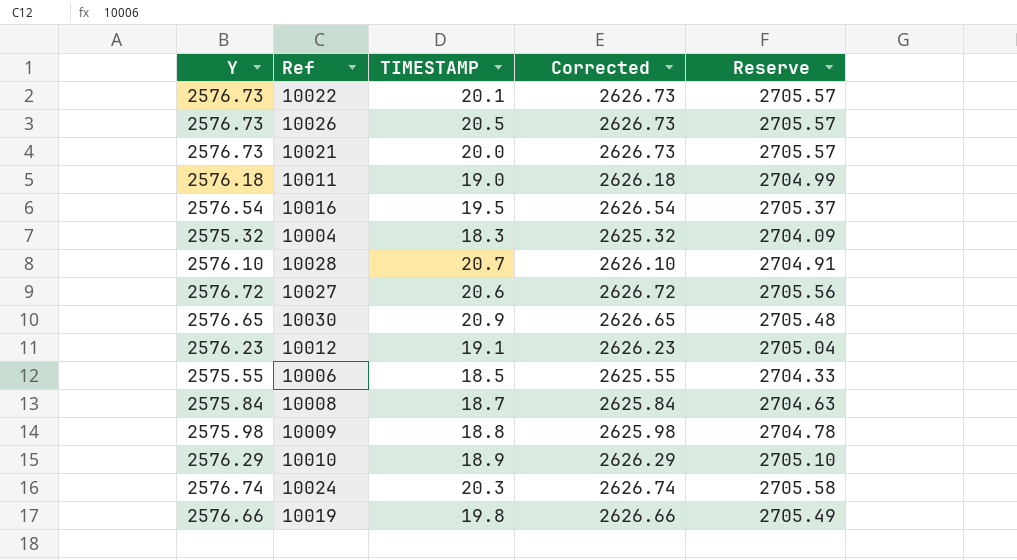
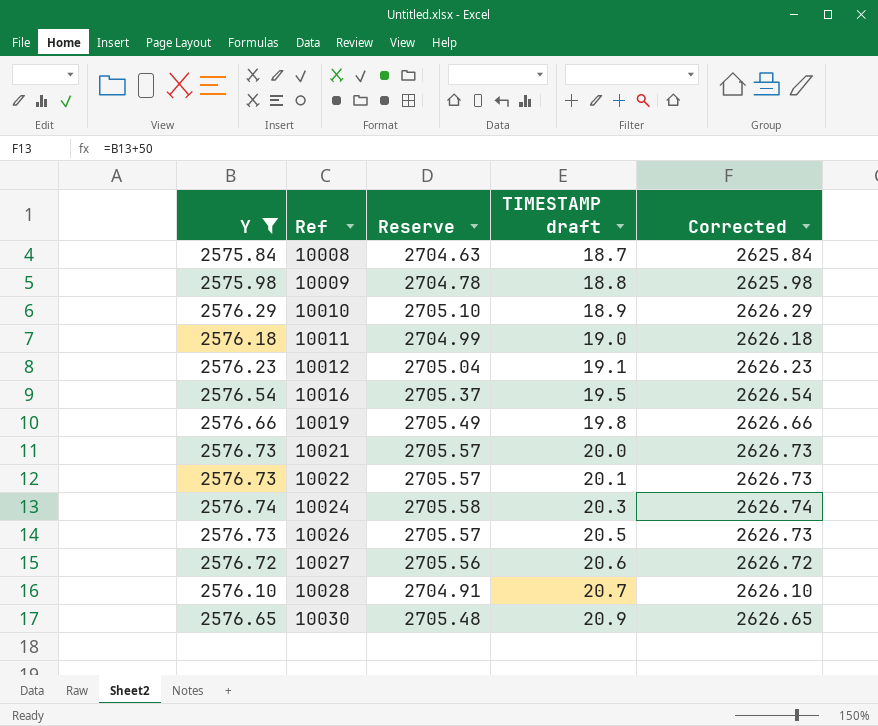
filter: none -> Y >= 2575.84
row order: none -> Ref ascending
column Reserve | position: 5 -> 3
column name: TIMESTAMP -> TIMESTAMP draft

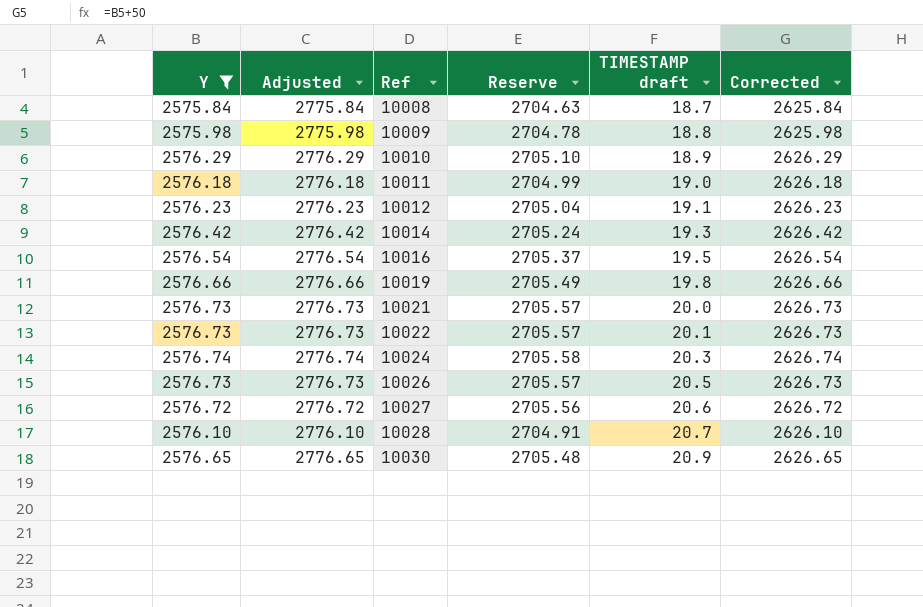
column Adjusted | formula: none -> [Y] + 200
row 10014: none -> 2576.42 | 2776.42 | 2705.24 | 19.3 | 2626.42

